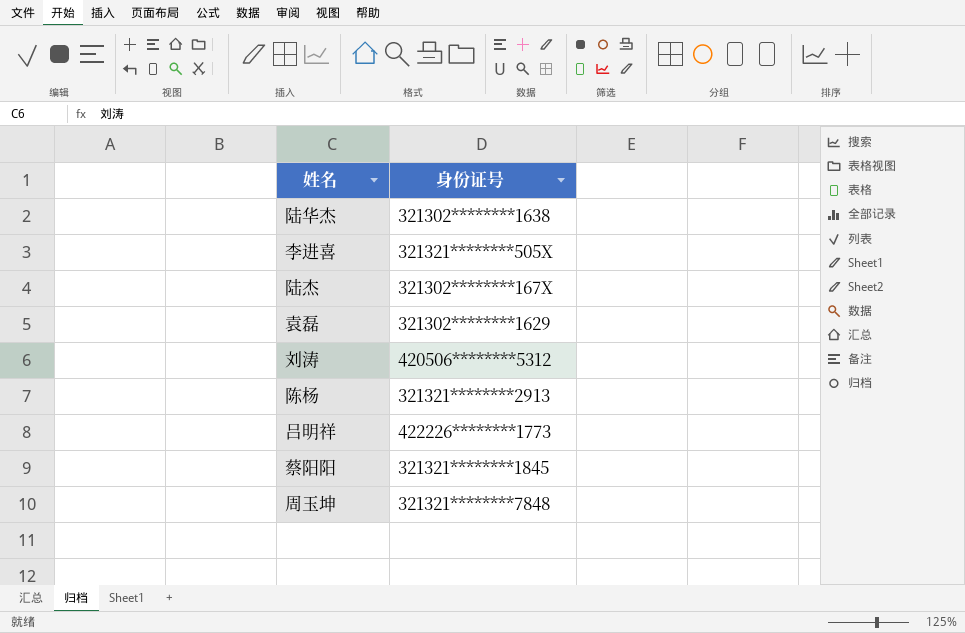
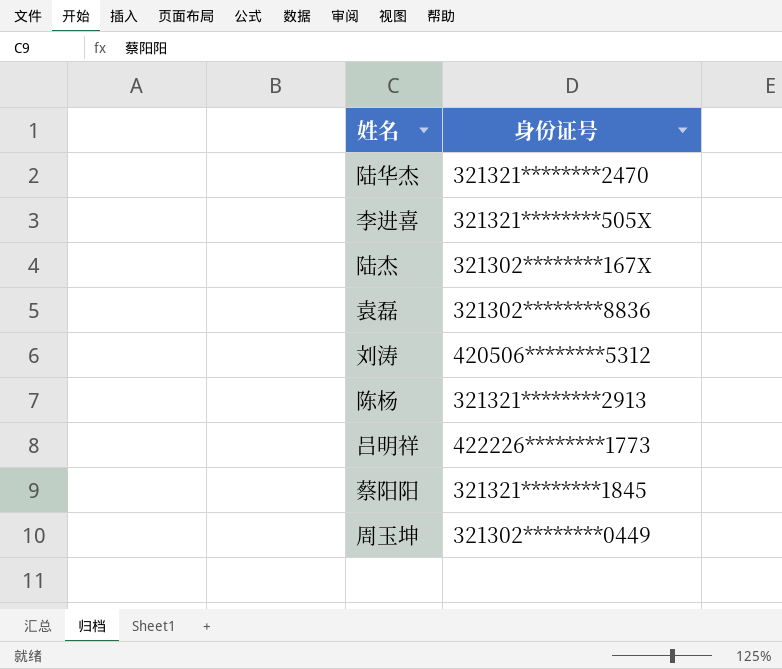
陆华杰 | 身份证号: 321302********1638 -> 321321********2470
袁磊 | 身份证号: 321302********1629 -> 321302********8836
周玉坤 | 身份证号: 321321********7848 -> 321302********0449

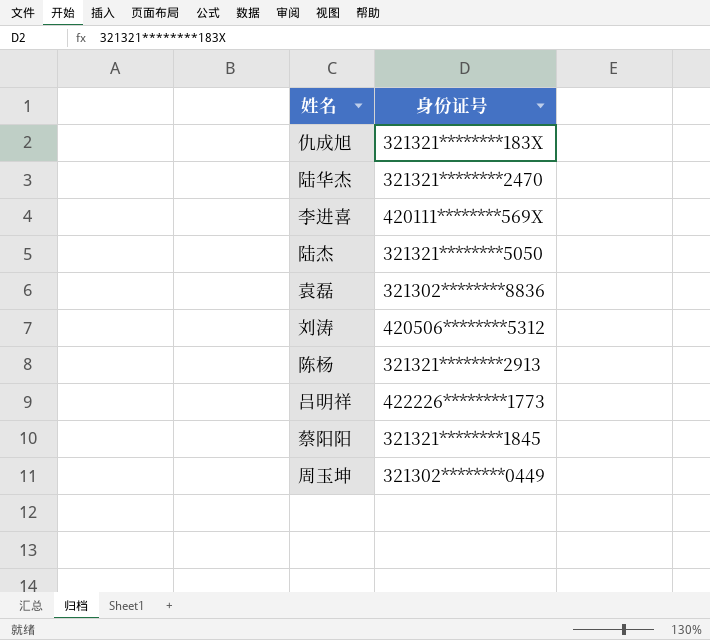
row 仇成旭: none -> 321321********183X
李进喜 | 身份证号: 321321********505X -> 420111********569X
陆杰 | 身份证号: 321302********167X -> 321321********5050

